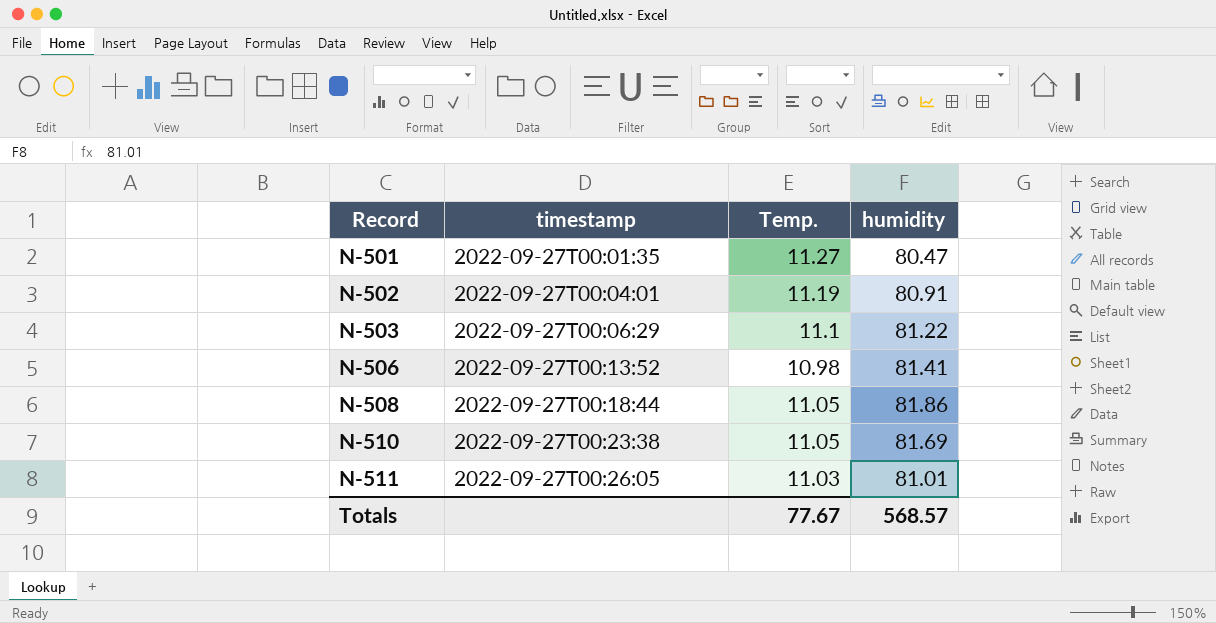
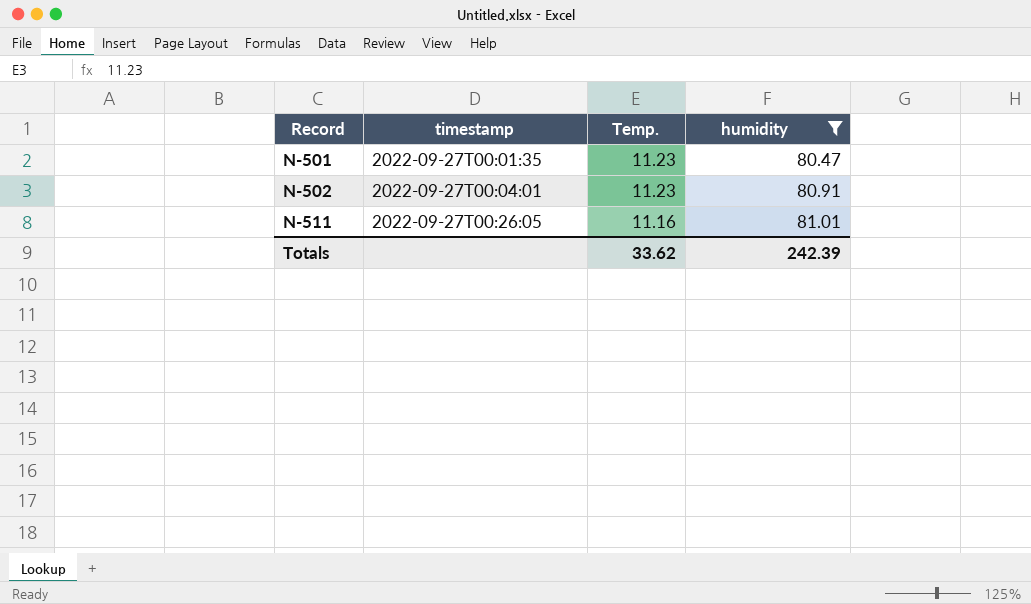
filter: none -> humidity <= 81.01
N-501 | Temp.: 11.27 -> 11.23
N-502 | Temp.: 11.19 -> 11.23
N-511 | Temp.: 11.03 -> 11.16
Totals | Temp.: 77.67 -> 33.62
Totals | humidity: 568.57 -> 242.39

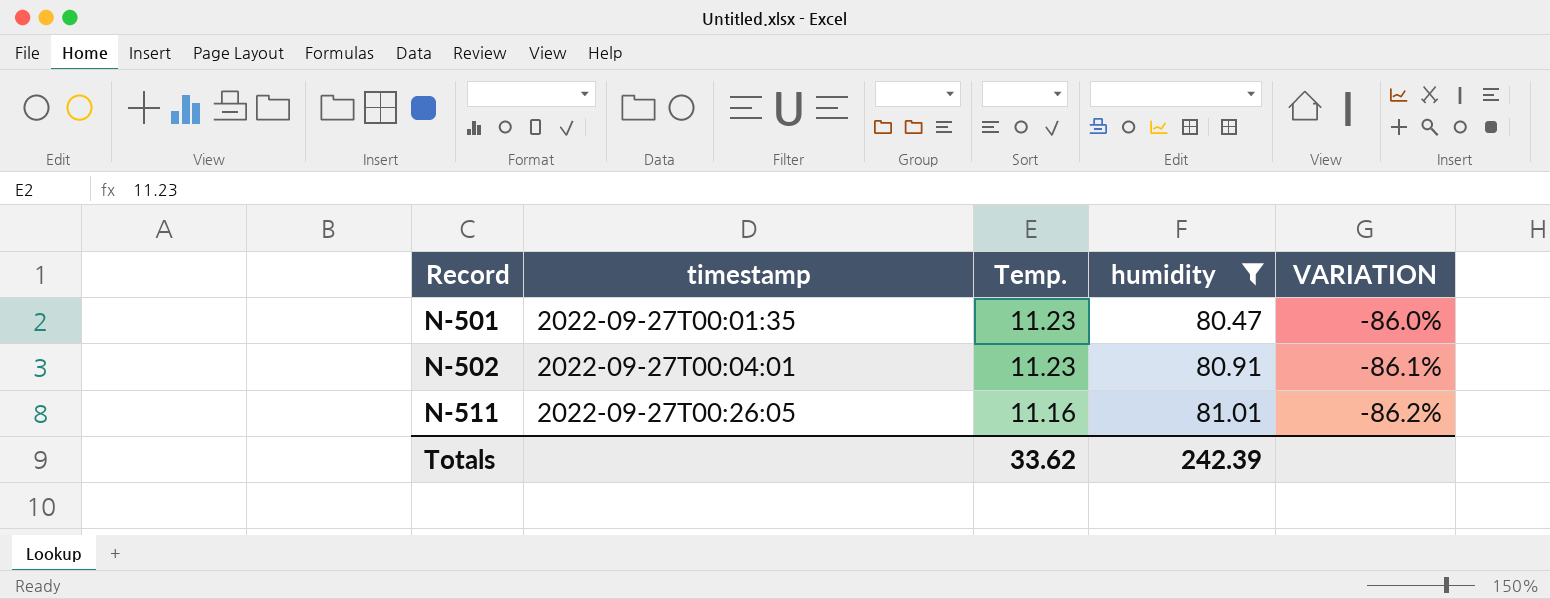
column VARIATION | formula: none -> ([Temp.] - [humidity]) / [humidity]

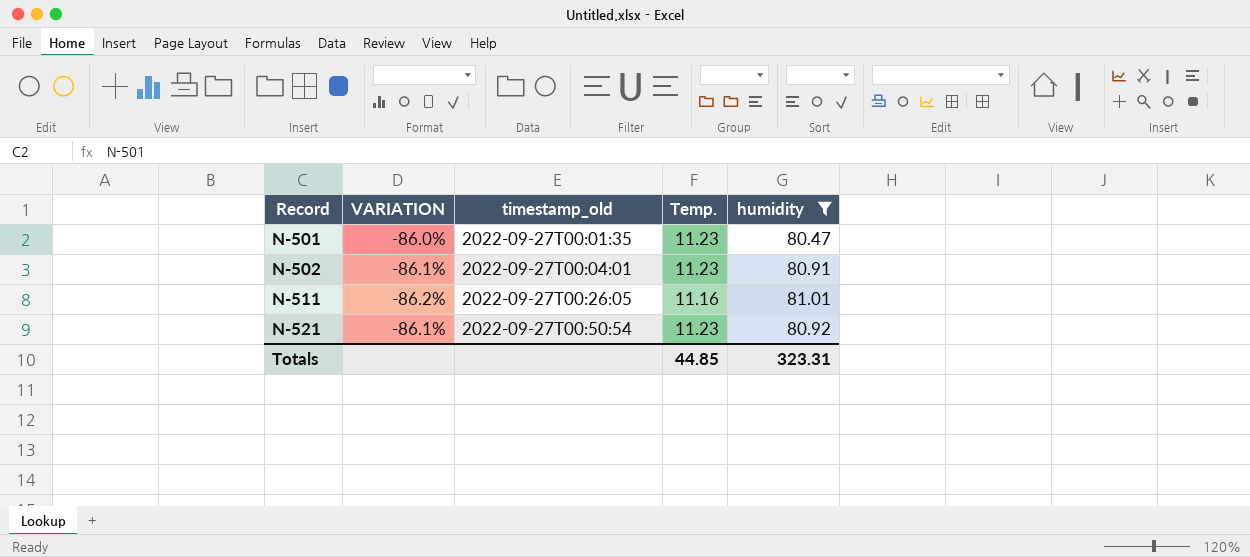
column VARIATION | position: 5 -> 2
column name: timestamp -> timestamp_old
row N-521: none -> -86.1% | 2022-09-27T00:50:54 | 11.23 | 80.92
Totals | Temp.: 33.62 -> 44.85
Totals | humidity: 242.39 -> 323.31

